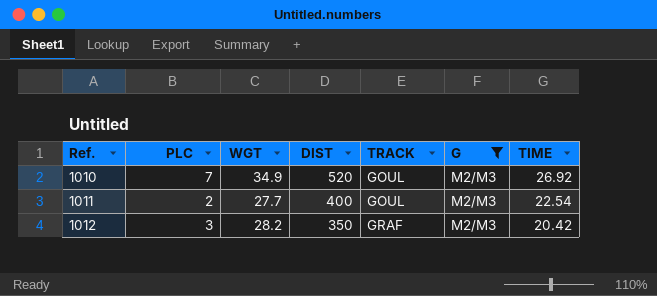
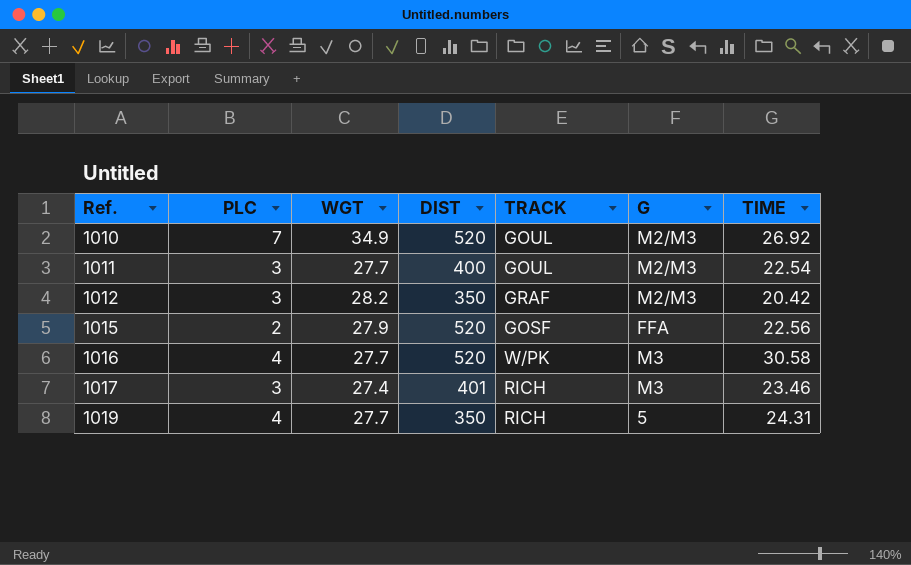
filter: G = M2/M3 -> none
1011 | PLC: 2 -> 3

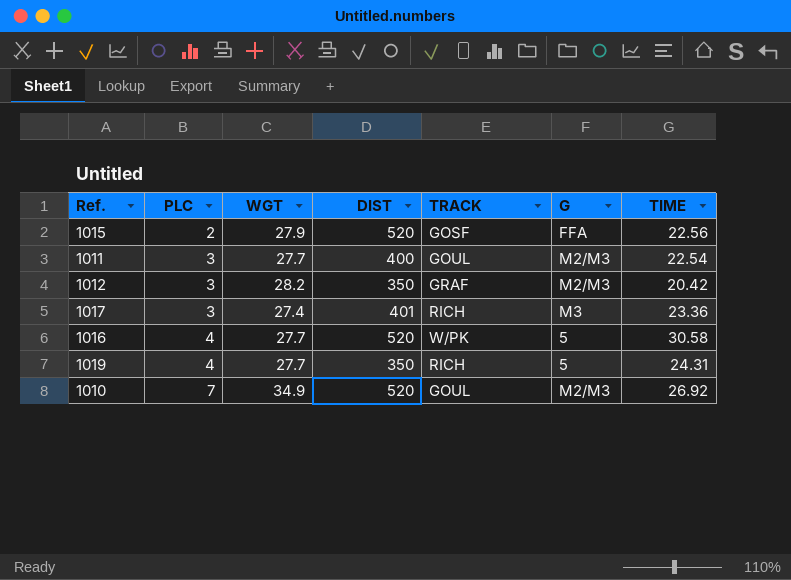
row order: Ref. ascending -> PLC ascending
1017 | TIME: 23.46 -> 23.36
1016 | G: M3 -> 5

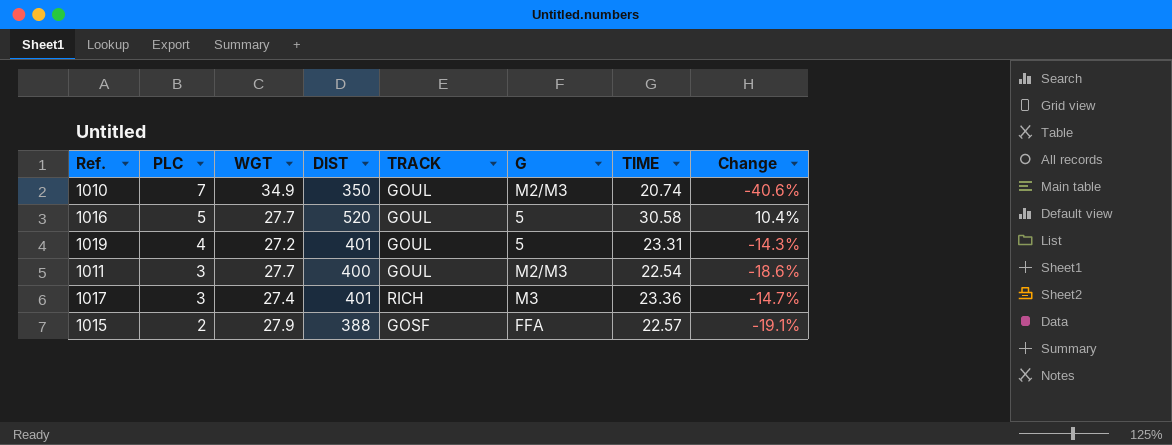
row order: PLC ascending -> PLC descending
column Change | formula: none -> ([TIME] - [WGT]) / [WGT]
row 1012: 3 | 28.2 | 350 | GRAF | M2/M3 | 20.42 -> none
1010 | DIST: 520 -> 350
1010 | TIME: 26.92 -> 20.74
1016 | PLC: 4 -> 5
1016 | TRACK: W/PK -> GOUL
1019 | WGT: 27.7 -> 27.2
1019 | DIST: 350 -> 401
1019 | TRACK: RICH -> GOUL
1019 | TIME: 24.31 -> 23.31
1015 | DIST: 520 -> 388
1015 | TIME: 22.56 -> 22.57

